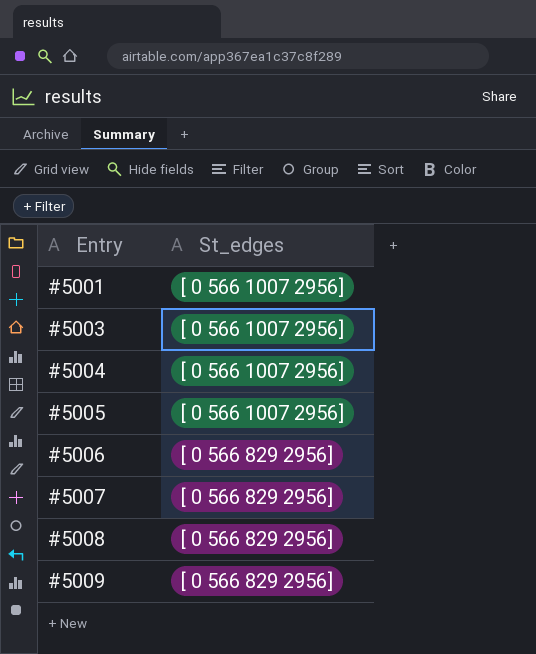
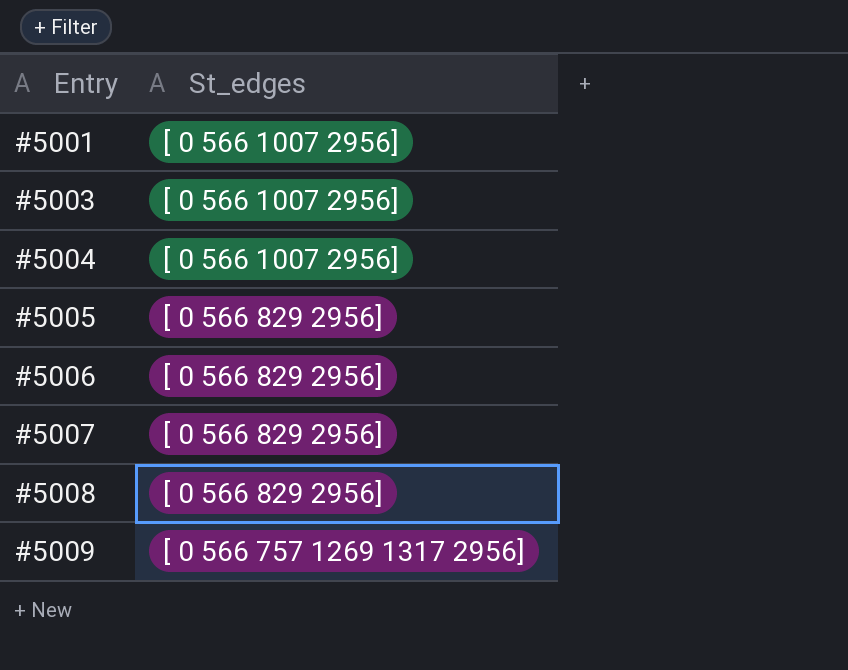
#5005 | St_edges: [ 0 566 1007 2956] -> [ 0 566 829 2956]
#5009 | St_edges: [ 0 566 829 2956] -> [ 0 566 757 1269 1317 2956]

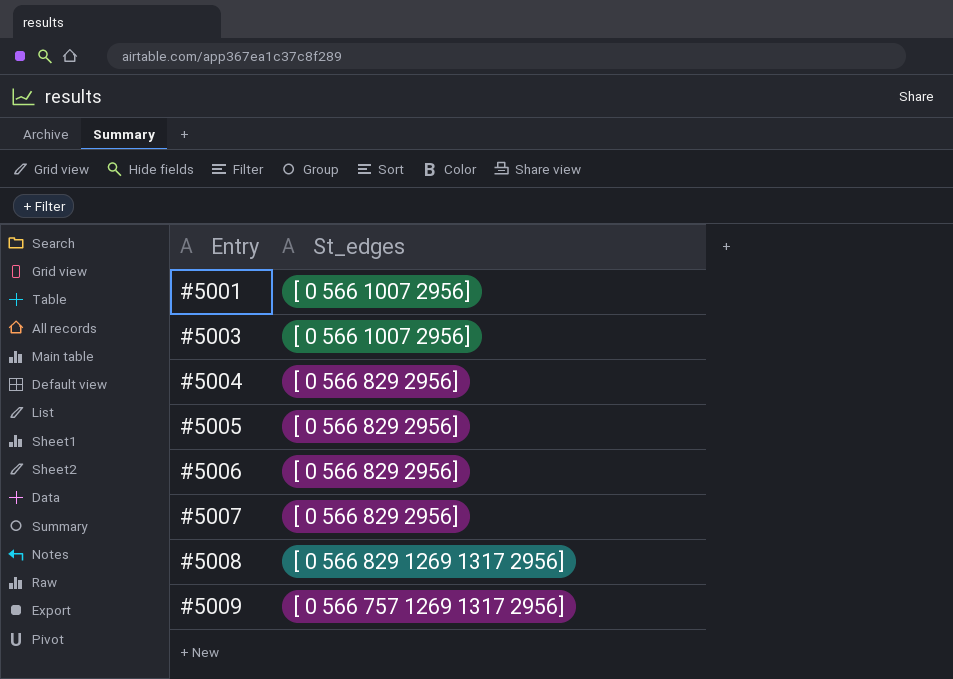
#5004 | St_edges: [ 0 566 1007 2956] -> [ 0 566 829 2956]
#5008 | St_edges: [ 0 566 829 2956] -> [ 0 566 829 1269 1317 2956]

